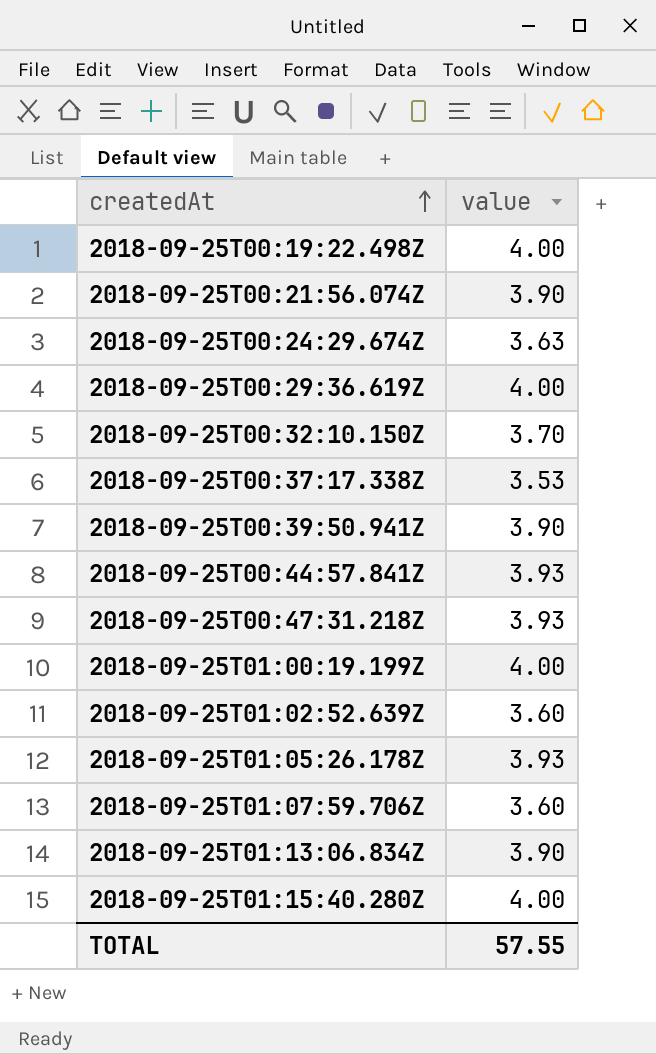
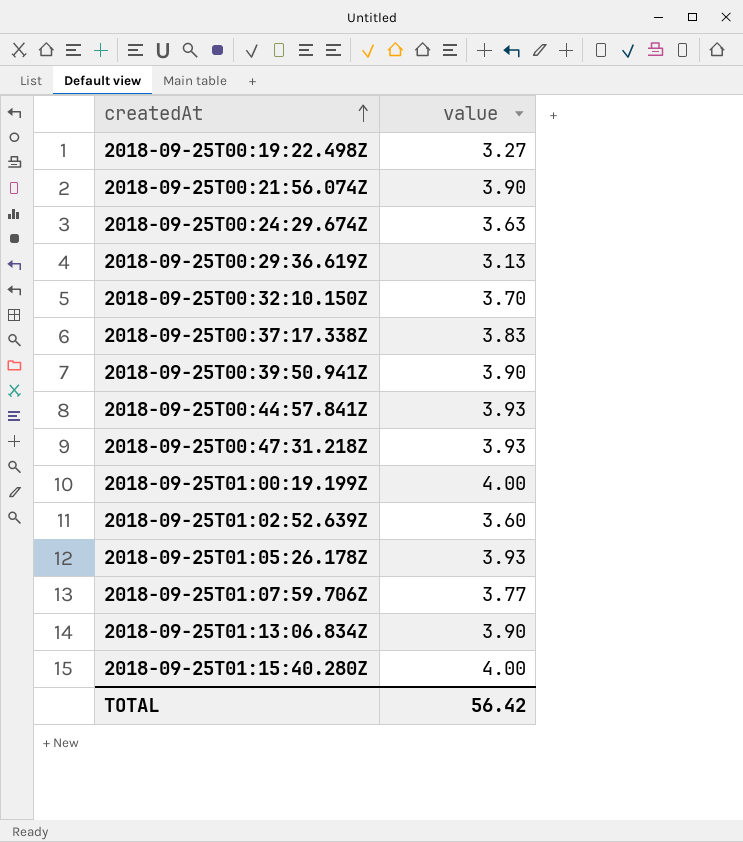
2018-09-25T00:19:22.498Z | value: 4.00 -> 3.27
2018-09-25T00:29:36.619Z | value: 4.00 -> 3.13
2018-09-25T00:37:17.338Z | value: 3.53 -> 3.83
2018-09-25T01:07:59.706Z | value: 3.60 -> 3.77
TOTAL | value: 57.55 -> 56.42

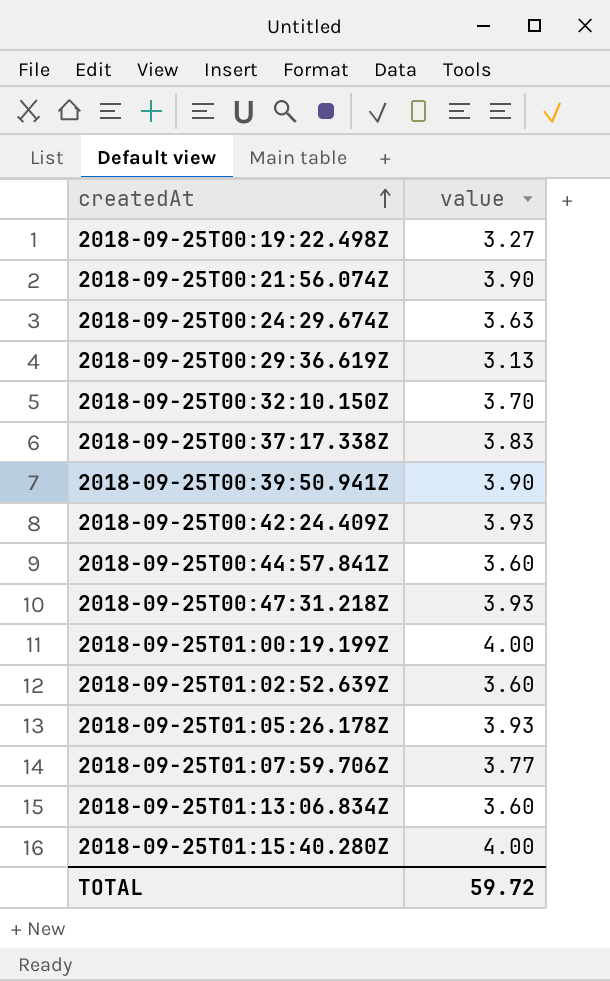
row 2018-09-25T00:42:24.409Z: none -> 3.93
2018-09-25T00:44:57.841Z | value: 3.93 -> 3.60
2018-09-25T01:13:06.834Z | value: 3.90 -> 3.60
TOTAL | value: 56.42 -> 59.72

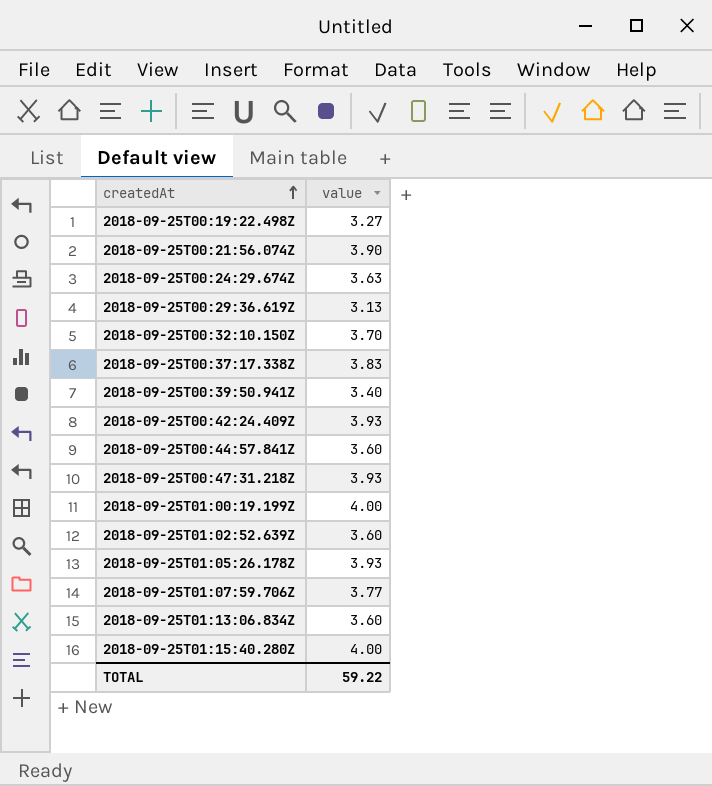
2018-09-25T00:39:50.941Z | value: 3.90 -> 3.40
TOTAL | value: 59.72 -> 59.22

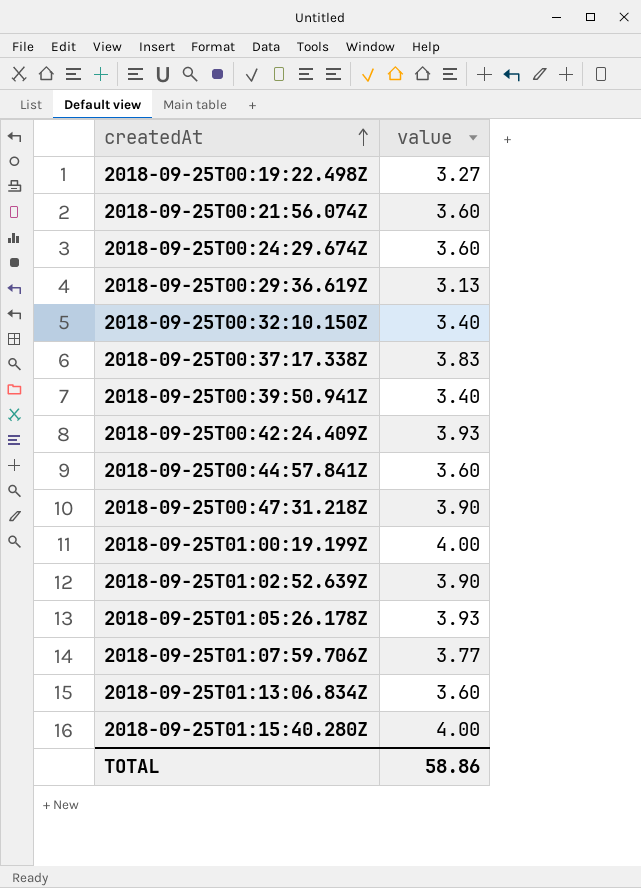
2018-09-25T00:21:56.074Z | value: 3.90 -> 3.60
2018-09-25T00:24:29.674Z | value: 3.63 -> 3.60
2018-09-25T00:32:10.150Z | value: 3.70 -> 3.40
2018-09-25T00:47:31.218Z | value: 3.93 -> 3.90
2018-09-25T01:02:52.639Z | value: 3.60 -> 3.90
TOTAL | value: 59.22 -> 58.86

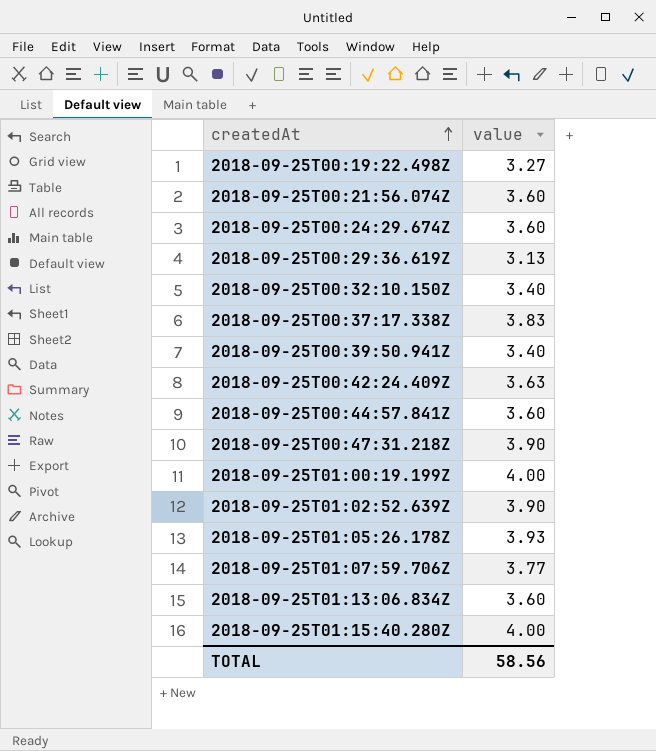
2018-09-25T00:42:24.409Z | value: 3.93 -> 3.63
TOTAL | value: 58.86 -> 58.56

